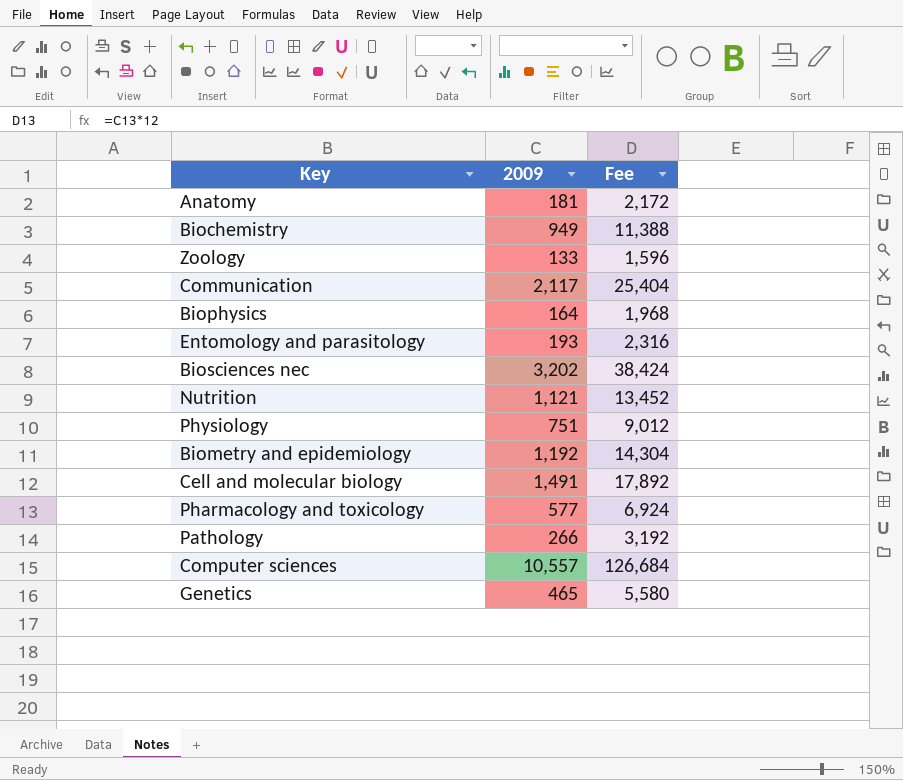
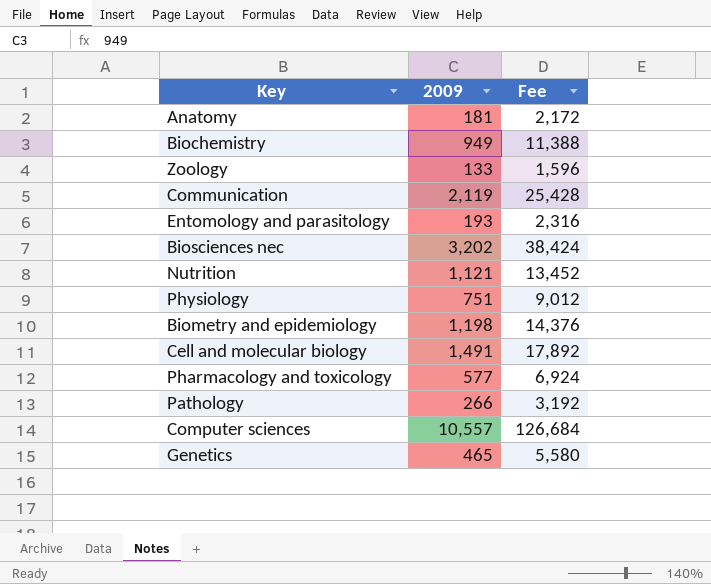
row Biophysics: 164 | 1,968 -> none
Communication | 2009: 2,117 -> 2,119
Communication | Fee: 25,404 -> 25,428
Biometry and epidemiology | 2009: 1,192 -> 1,198
Biometry and epidemiology | Fee: 14,304 -> 14,376

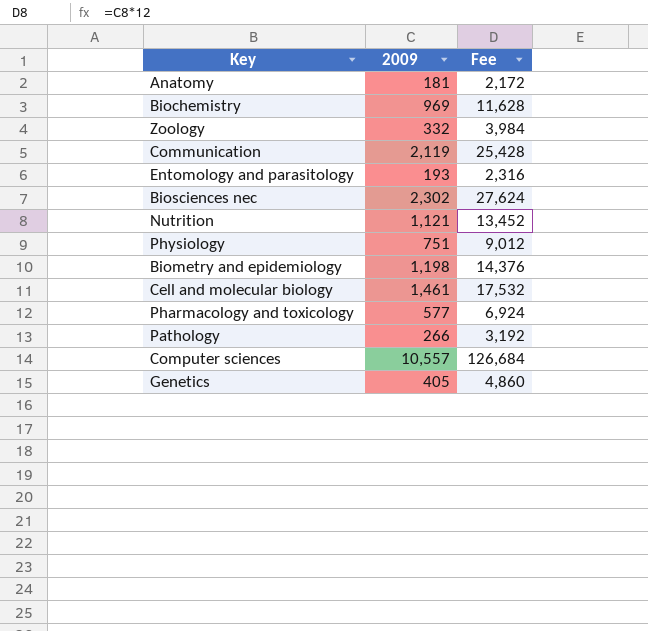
Biochemistry | 2009: 949 -> 969
Biochemistry | Fee: 11,388 -> 11,628
Zoology | 2009: 133 -> 332
Zoology | Fee: 1,596 -> 3,984
Biosciences nec | 2009: 3,202 -> 2,302
Biosciences nec | Fee: 38,424 -> 27,624
Cell and molecular biology | 2009: 1,491 -> 1,461
Cell and molecular biology | Fee: 17,892 -> 17,532
Genetics | 2009: 465 -> 405
Genetics | Fee: 5,580 -> 4,860

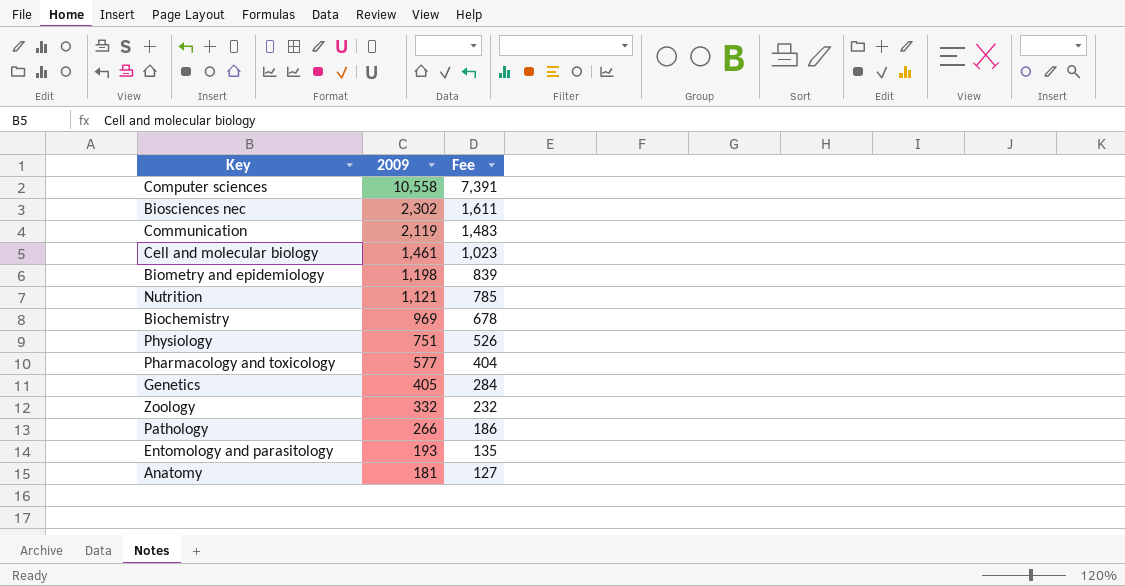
row order: none -> 2009 descending
column Fee | formula: [2009] * 12 -> [2009] * 0.7
Computer sciences | 2009: 10,557 -> 10,558

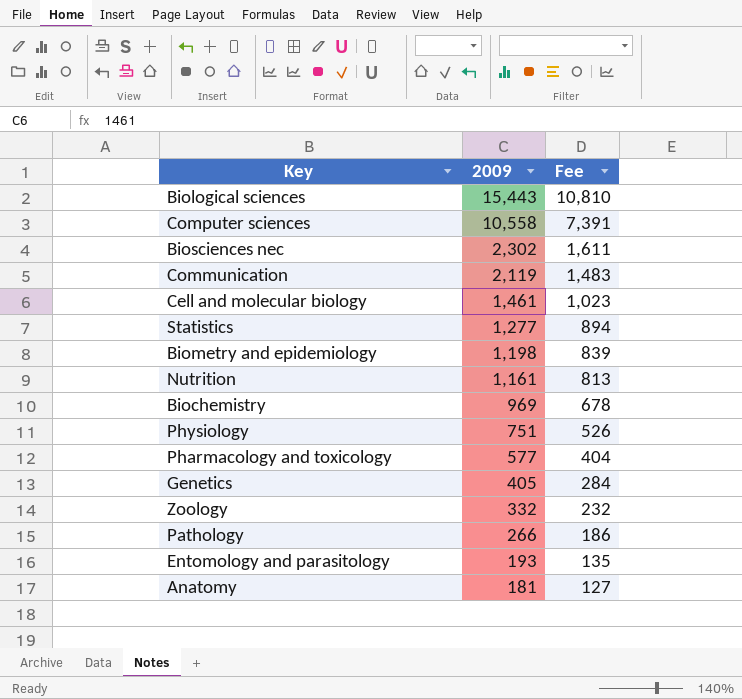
row Biological sciences: none -> 15,443 | 10,810
row Statistics: none -> 1,277 | 894
Nutrition | 2009: 1,121 -> 1,161
Nutrition | Fee: 785 -> 813

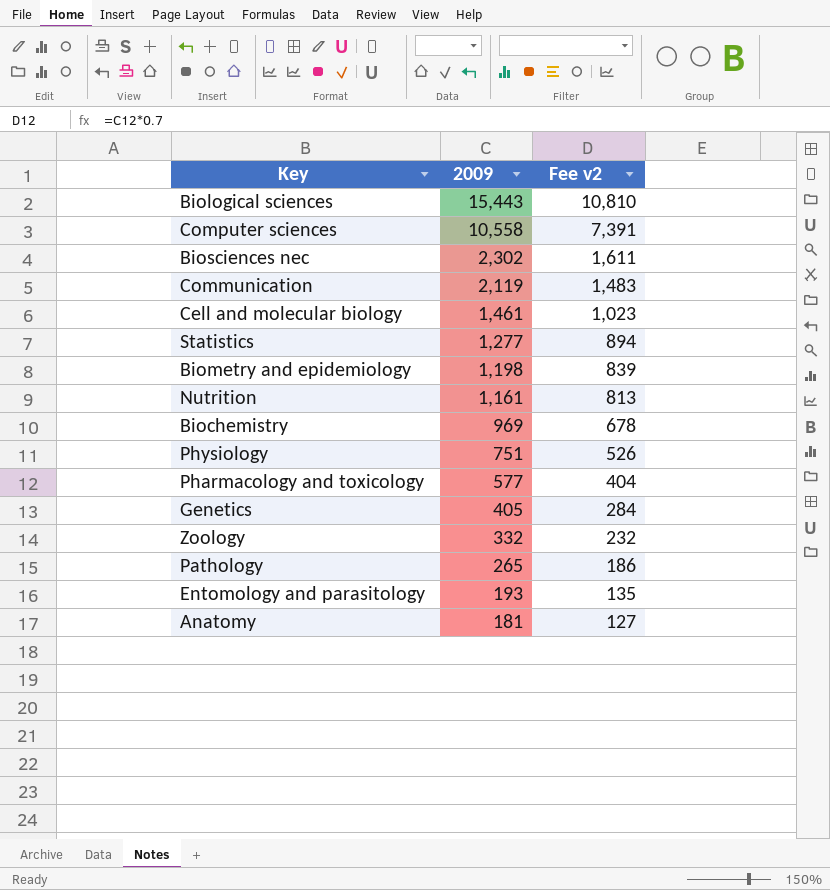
column name: Fee -> Fee v2
Pathology | 2009: 266 -> 265

